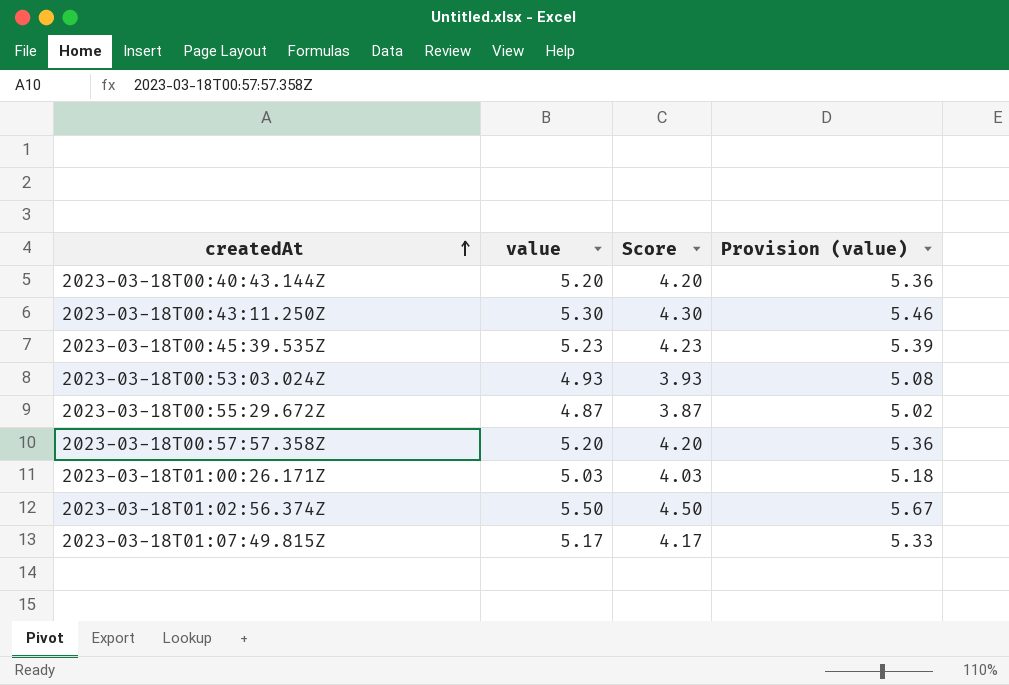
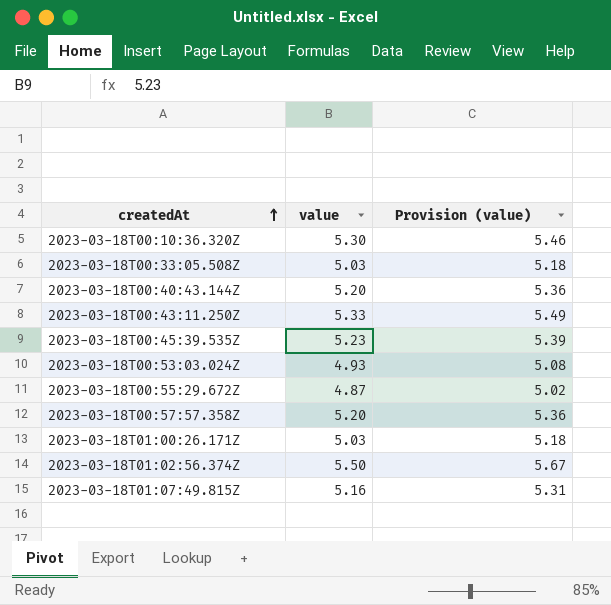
column Score | formula: [value] - 1 -> none
row 2023-03-18T00:10:36.320Z: none -> 5.30 | 5.46
row 2023-03-18T00:33:05.508Z: none -> 5.03 | 5.18
2023-03-18T00:43:11.250Z | value: 5.30 -> 5.33
2023-03-18T00:43:11.250Z | Provision (value): 5.46 -> 5.49
2023-03-18T01:07:49.815Z | value: 5.17 -> 5.16
2023-03-18T01:07:49.815Z | Provision (value): 5.33 -> 5.31

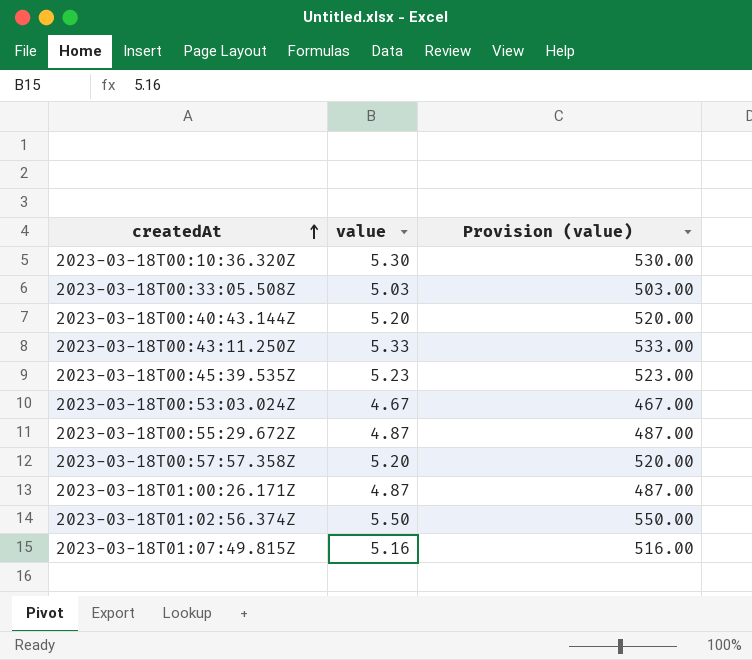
column Provision (value) | formula: [value] * 1.03 -> [value] * 100
2023-03-18T00:53:03.024Z | value: 4.93 -> 4.67
2023-03-18T01:00:26.171Z | value: 5.03 -> 4.87

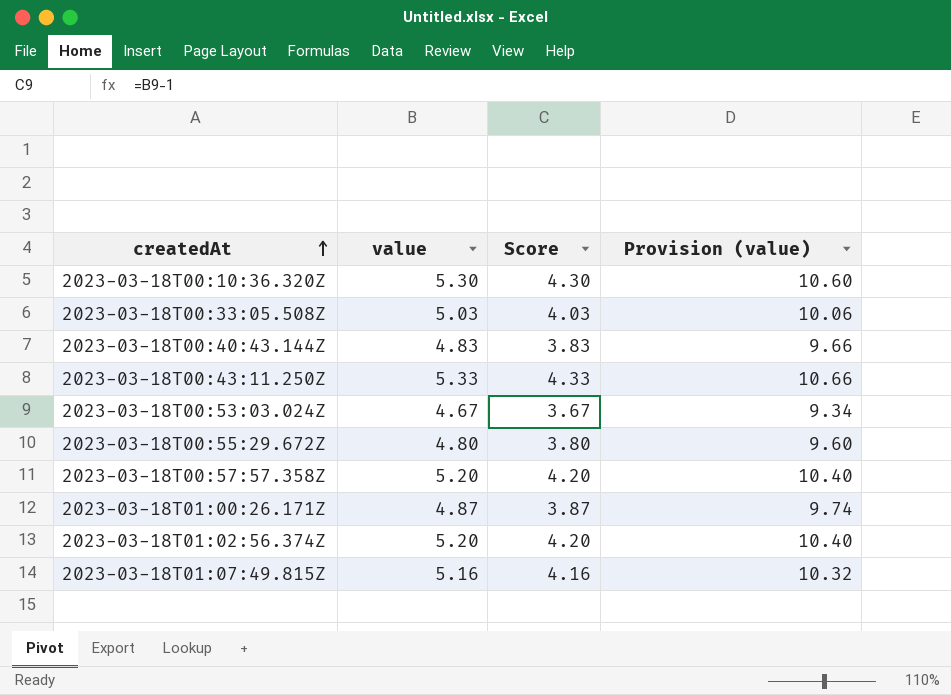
column Score | formula: none -> [value] - 1
column Provision (value) | formula: [value] * 100 -> [value] * 2
row 2023-03-18T00:45:39.535Z: 5.23 | 523.00 -> none
2023-03-18T00:40:43.144Z | value: 5.20 -> 4.83
2023-03-18T00:55:29.672Z | value: 4.87 -> 4.80
2023-03-18T01:02:56.374Z | value: 5.50 -> 5.20

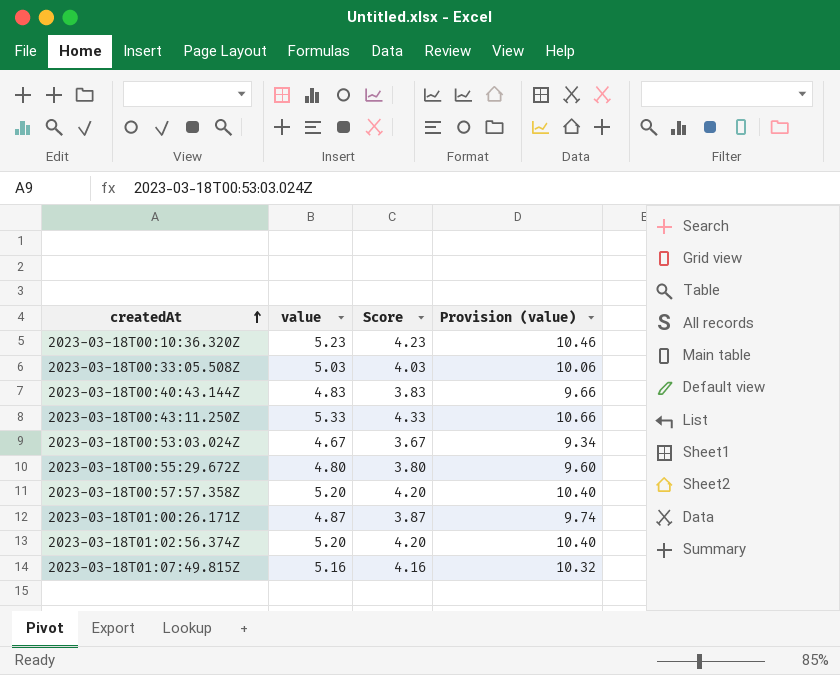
2023-03-18T00:10:36.320Z | value: 5.30 -> 5.23
2023-03-18T00:10:36.320Z | Score: 4.30 -> 4.23
2023-03-18T00:10:36.320Z | Provision (value): 10.60 -> 10.46

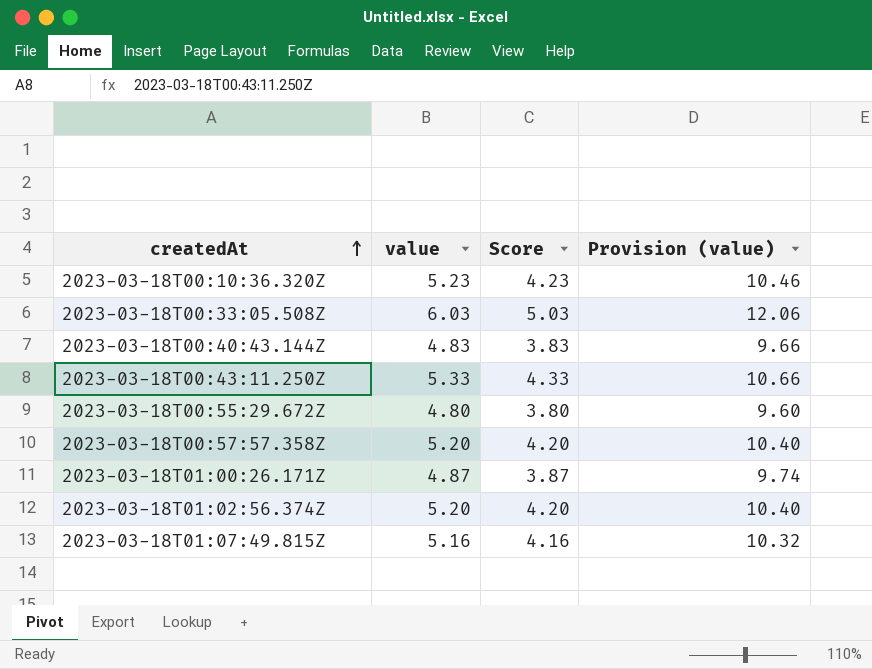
row 2023-03-18T00:53:03.024Z: 4.67 | 3.67 | 9.34 -> none
2023-03-18T00:33:05.508Z | value: 5.03 -> 6.03
2023-03-18T00:33:05.508Z | Score: 4.03 -> 5.03
2023-03-18T00:33:05.508Z | Provision (value): 10.06 -> 12.06

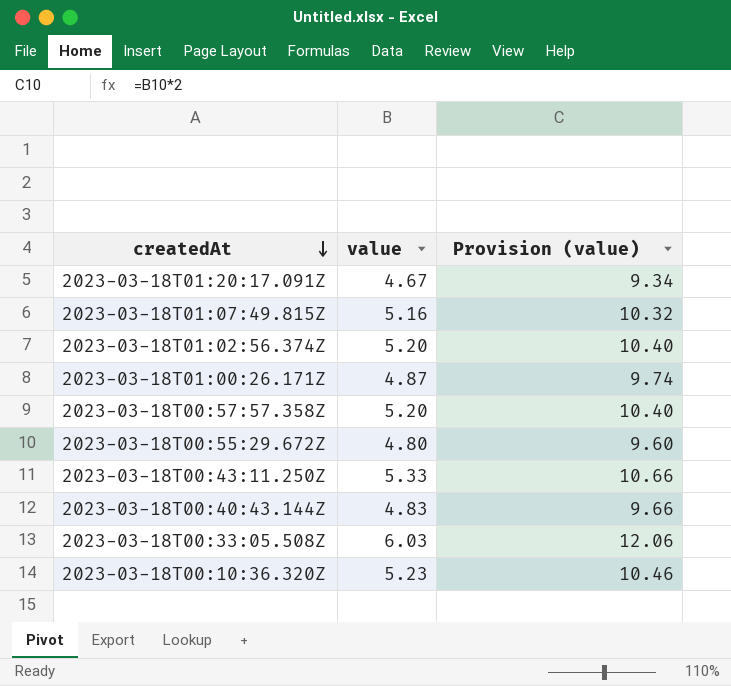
row order: createdAt ascending -> createdAt descending
column Score | formula: [value] - 1 -> none
row 2023-03-18T01:20:17.091Z: none -> 4.67 | 9.34

